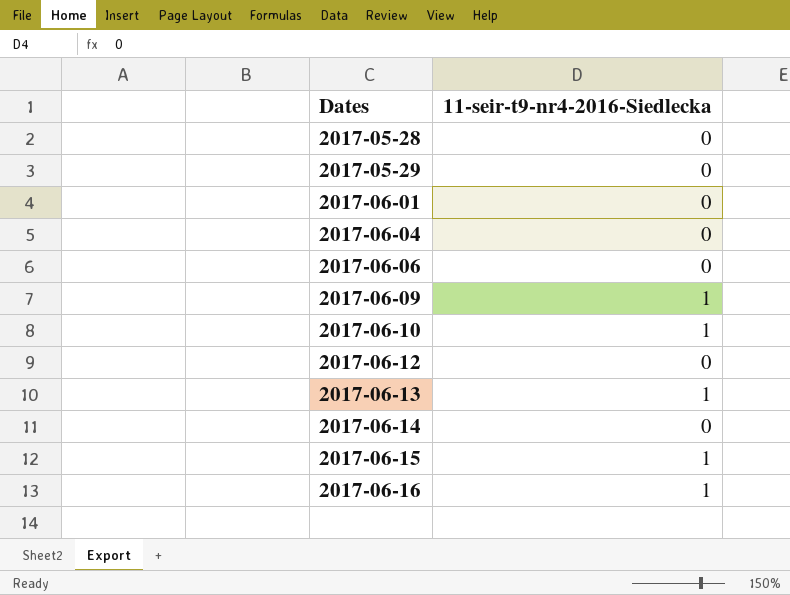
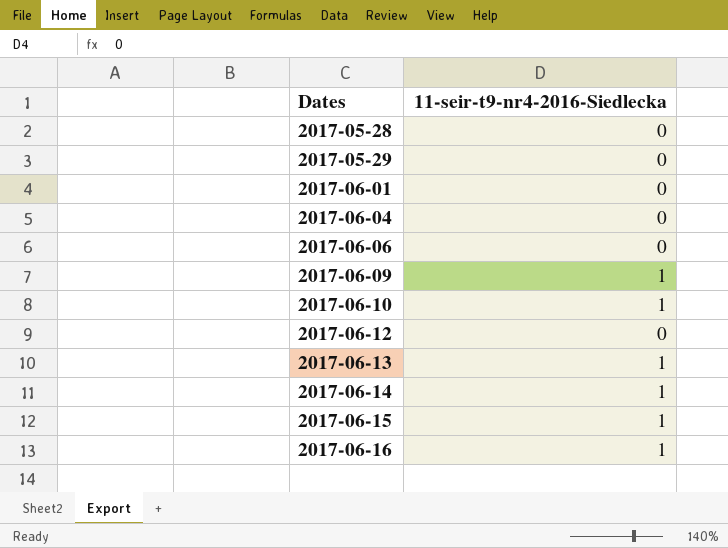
2017-06-14 | 11-seir-t9-nr4-2016-Siedlecka: 0 -> 1

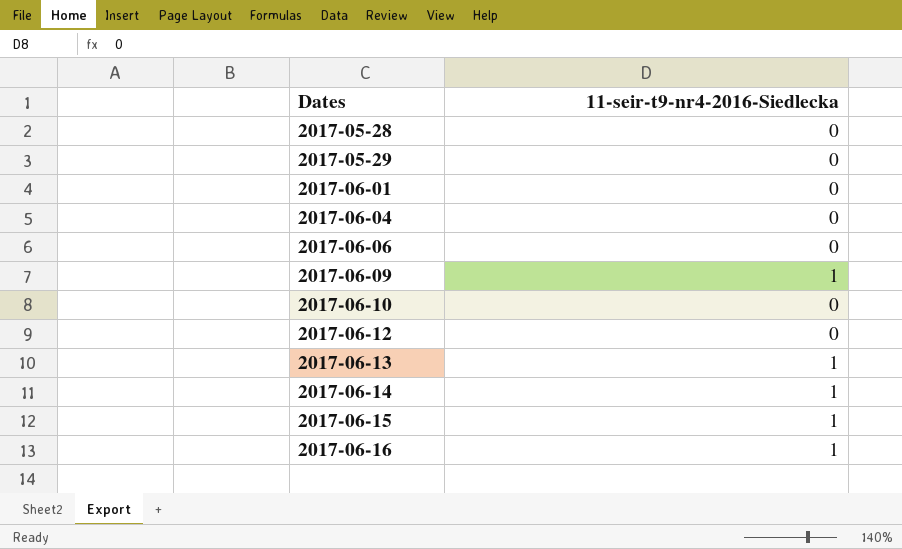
2017-06-10 | 11-seir-t9-nr4-2016-Siedlecka: 1 -> 0

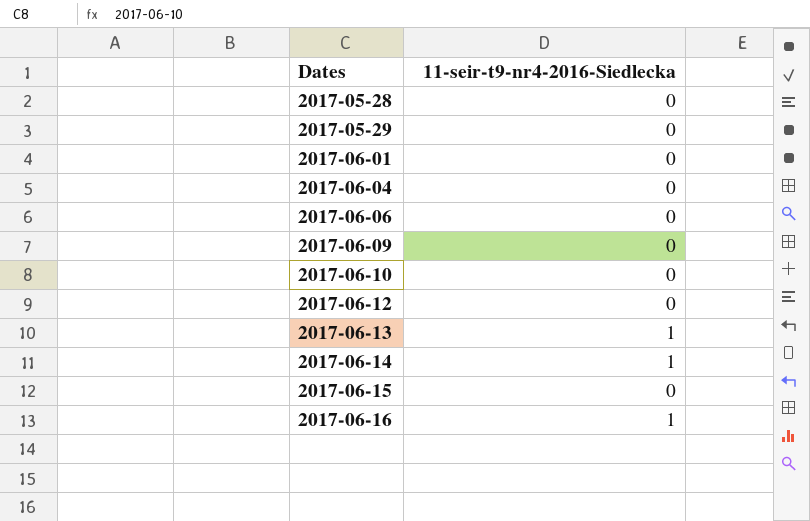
2017-06-09 | 11-seir-t9-nr4-2016-Siedlecka: 1 -> 0
2017-06-15 | 11-seir-t9-nr4-2016-Siedlecka: 1 -> 0

